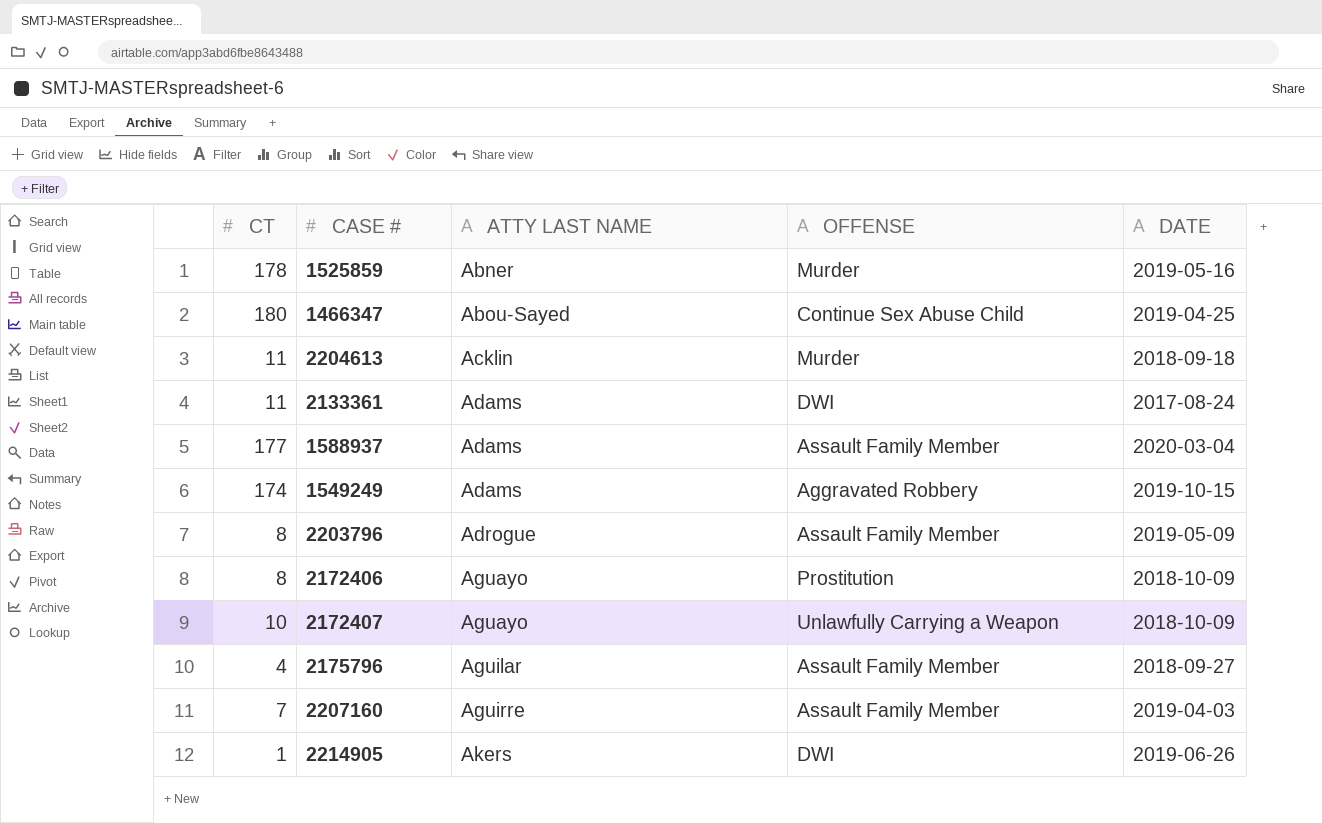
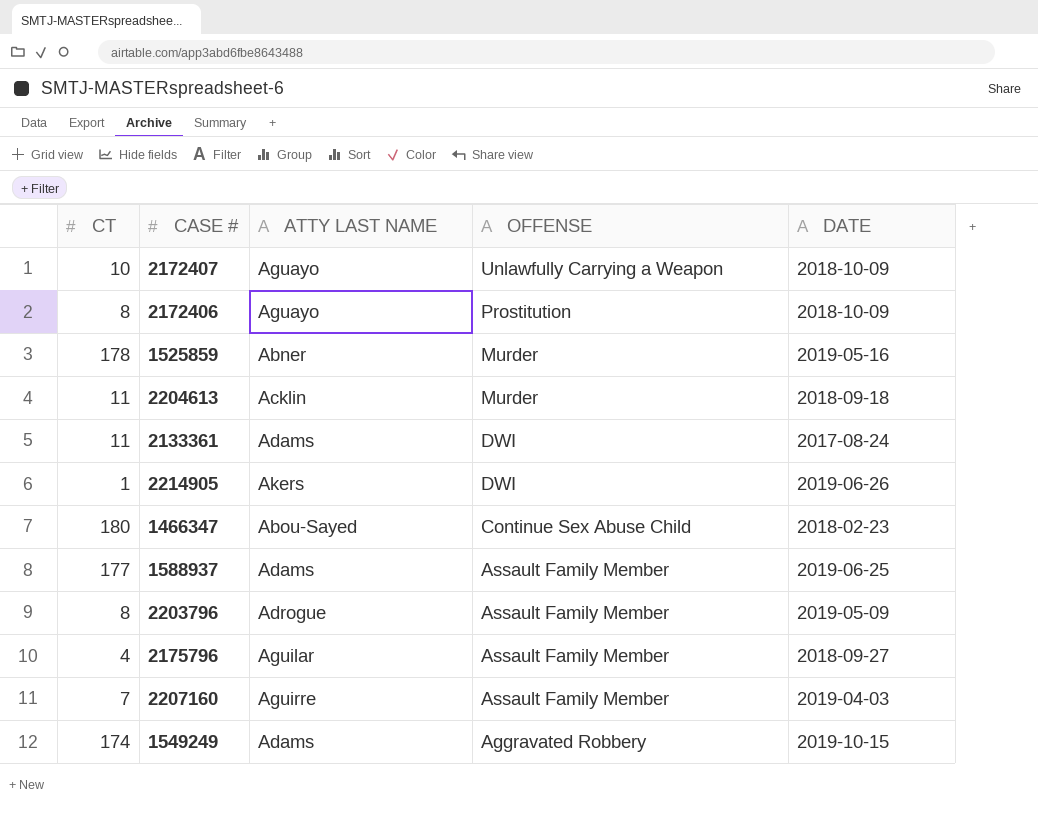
row order: ATTY LAST NAME ascending -> OFFENSE descending
1466347 | DATE: 2019-04-25 -> 2018-02-23
1588937 | DATE: 2020-03-04 -> 2019-06-25

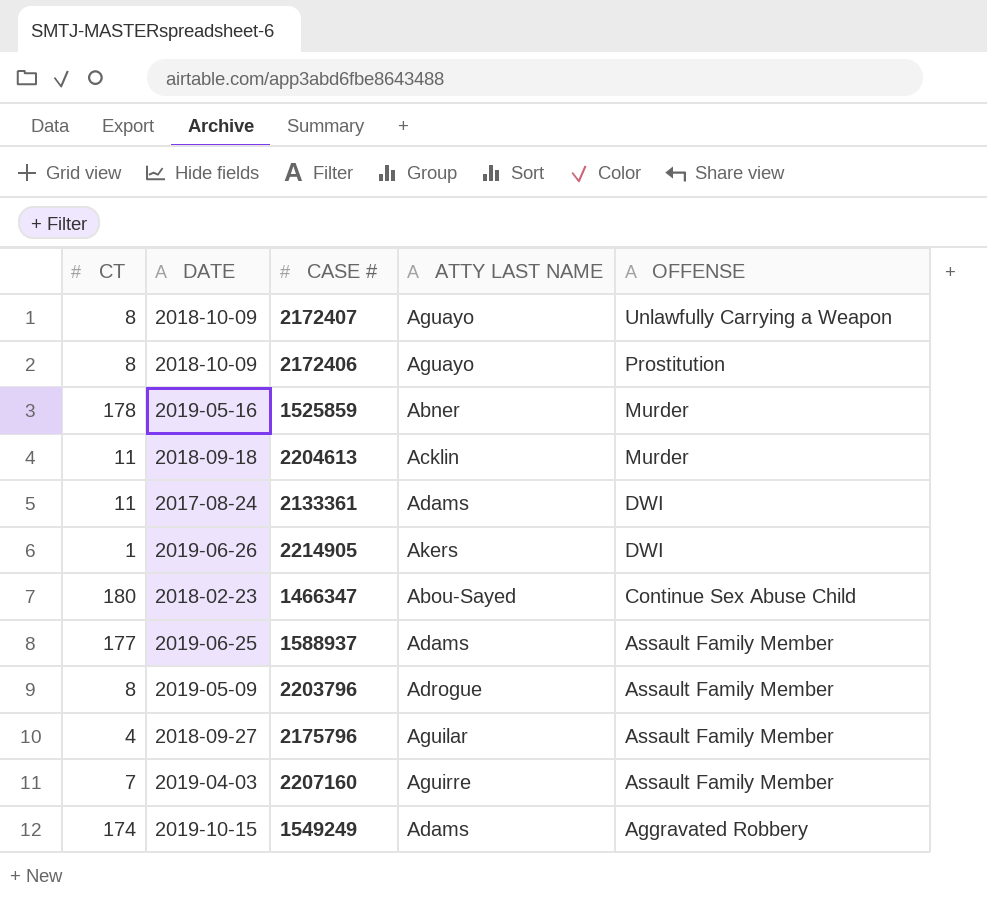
column DATE | position: 5 -> 2
2172407 | CT: 10 -> 8

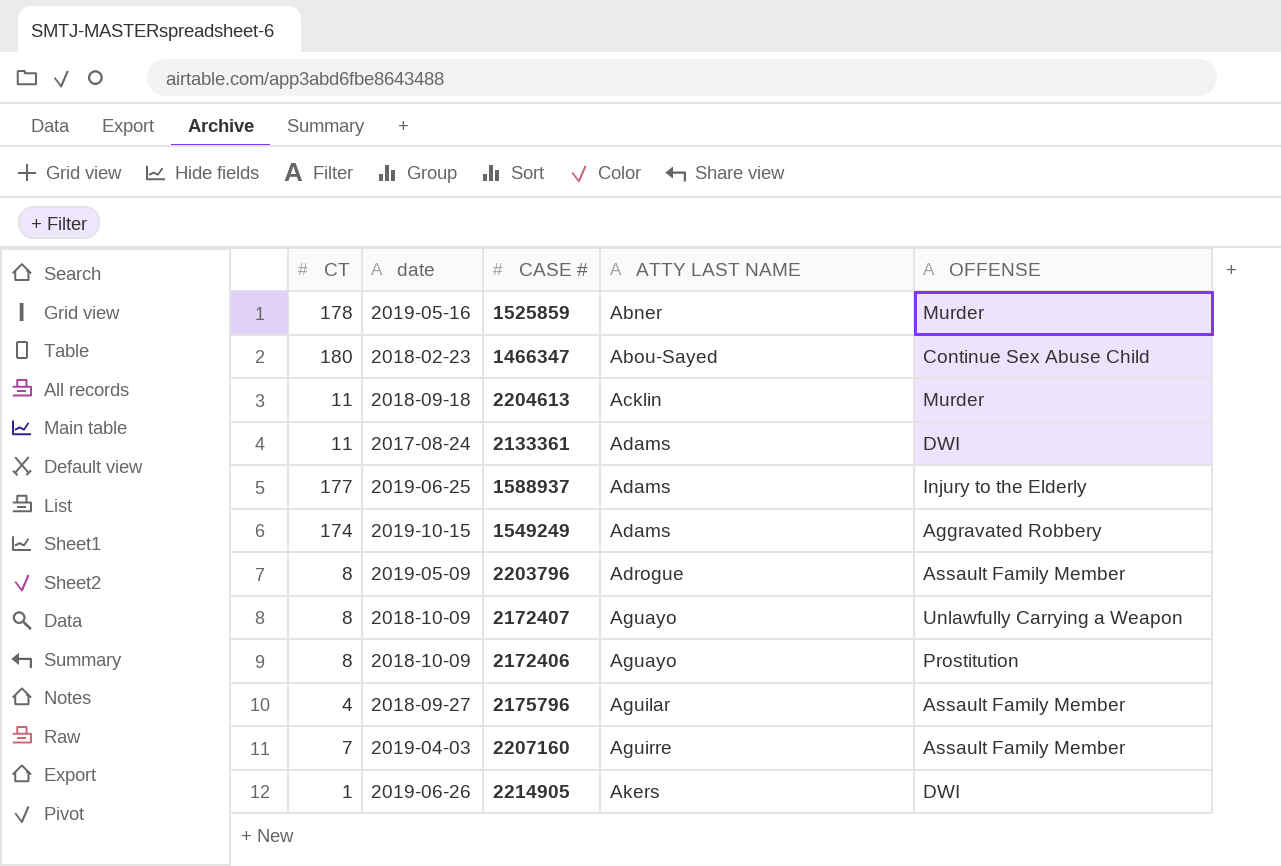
row order: OFFENSE descending -> ATTY LAST NAME ascending
column name: DATE -> date
1588937 | OFFENSE: Assault Family Member -> Injury to the Elderly

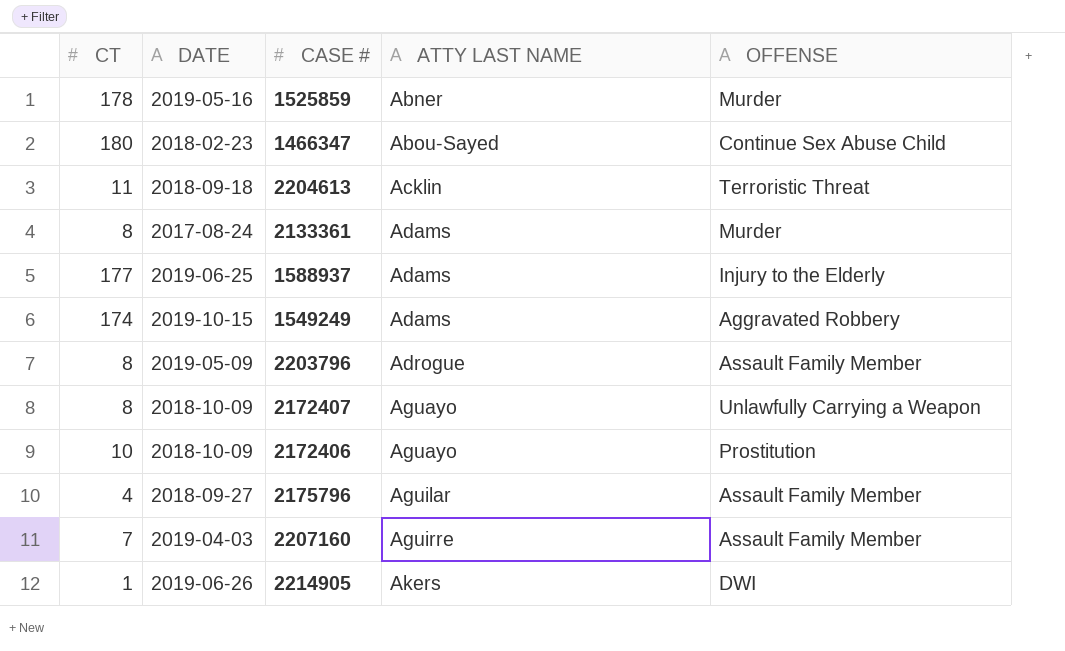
column name: date -> DATE
2204613 | OFFENSE: Murder -> Terroristic Threat
2133361 | CT: 11 -> 8
2133361 | OFFENSE: DWI -> Murder
2172406 | CT: 8 -> 10

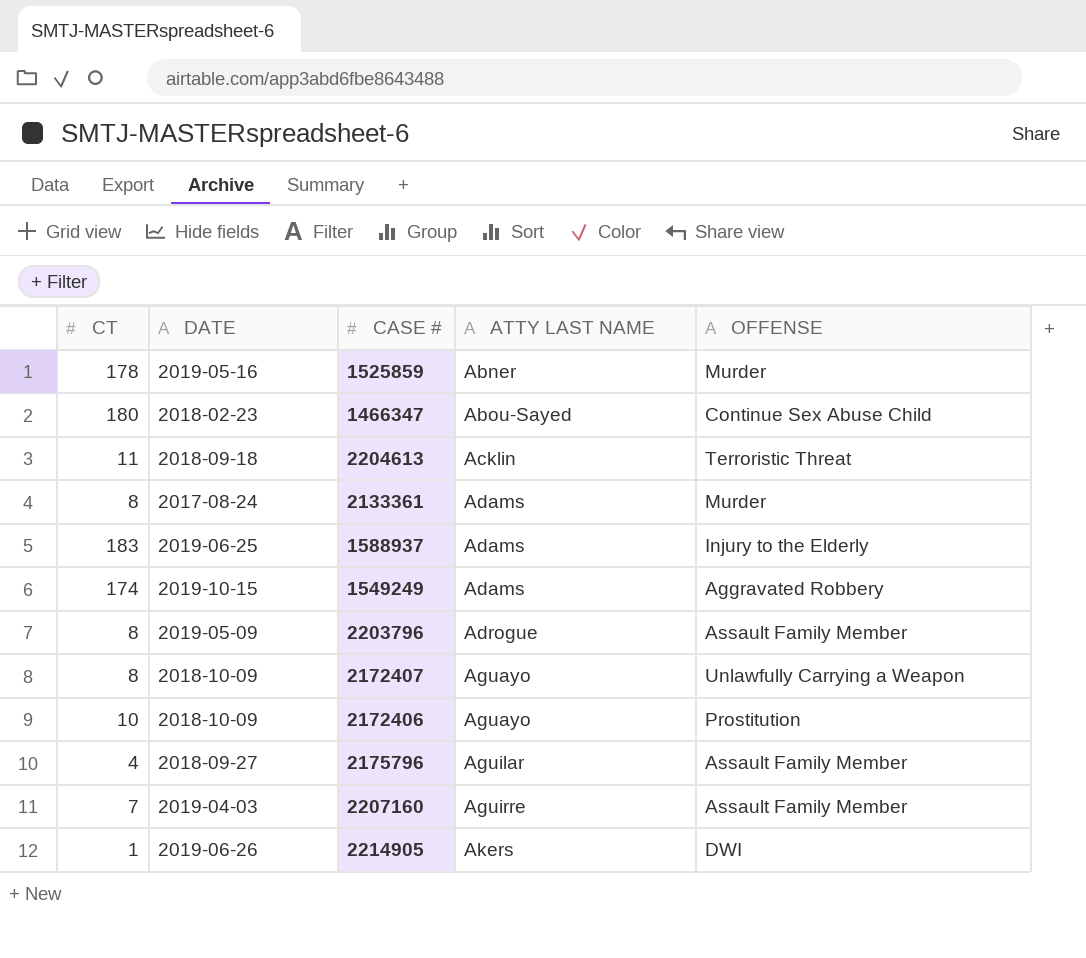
1588937 | CT: 177 -> 183

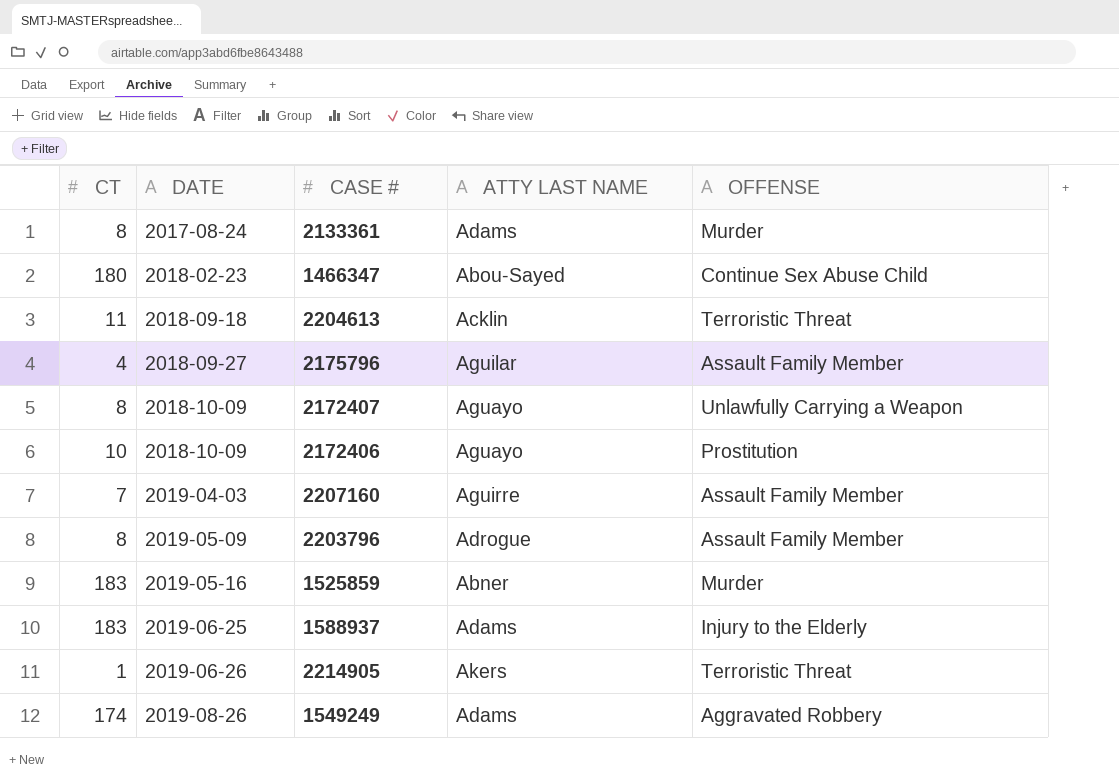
row order: ATTY LAST NAME ascending -> DATE ascending
1525859 | CT: 178 -> 183
2214905 | OFFENSE: DWI -> Terroristic Threat
1549249 | DATE: 2019-10-15 -> 2019-08-26

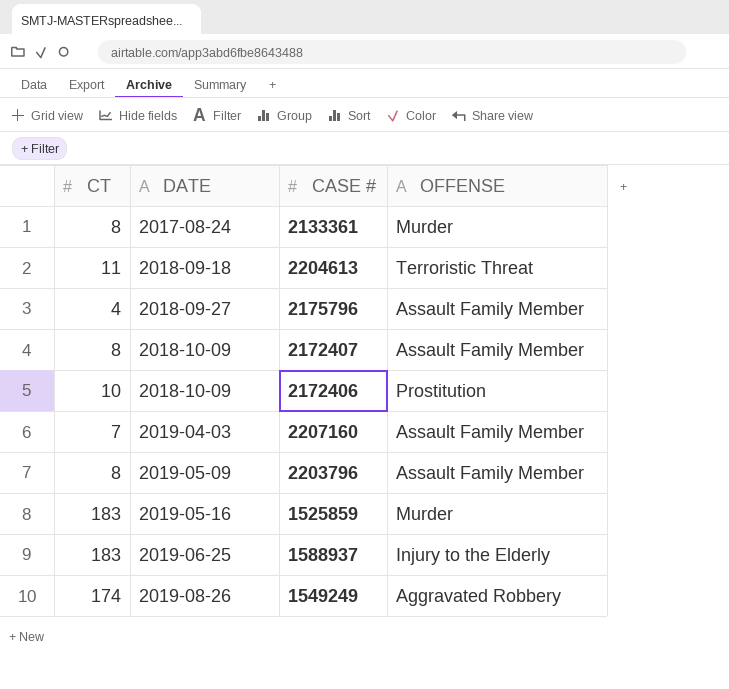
column ATTY LAST NAME | position: 4 -> none
row 1466347: 180 | 2018-02-23 | Abou-Sayed | Continue Sex Abuse Child -> none
row 2214905: 1 | 2019-06-26 | Akers | Terroristic Threat -> none
2172407 | OFFENSE: Unlawfully Carrying a Weapon -> Assault Family Member

